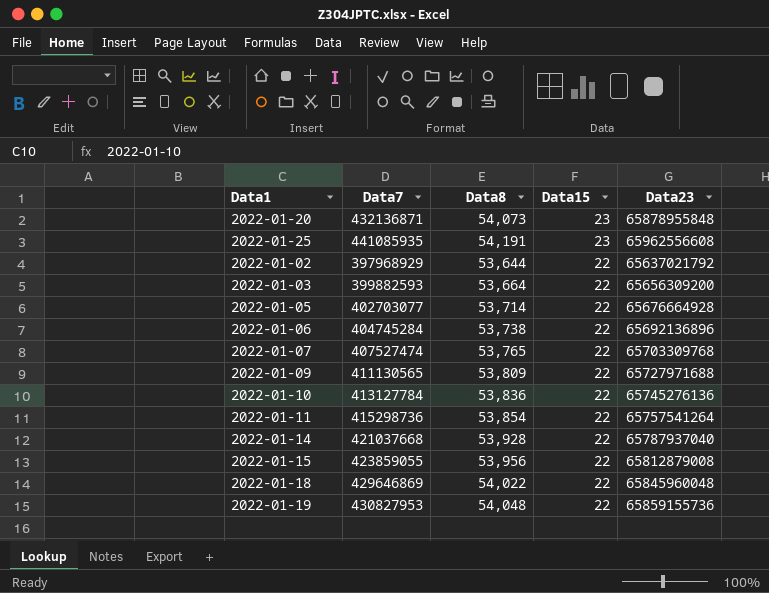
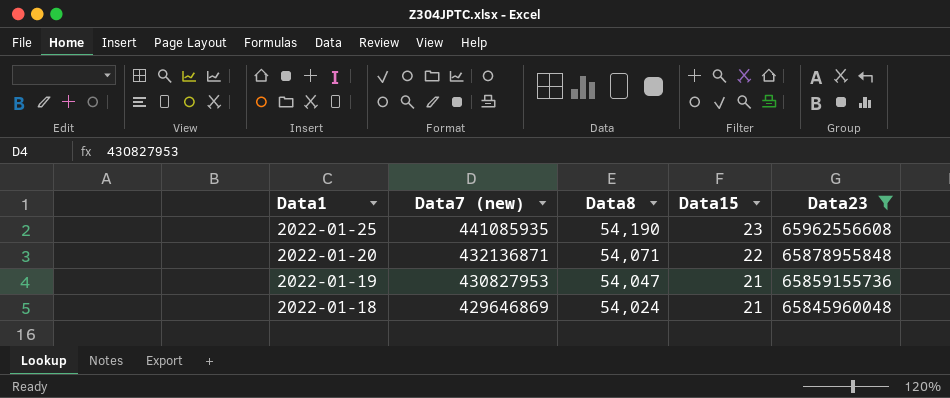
filter: none -> Data23 >= 65845960048
row order: Data15 descending -> Data1 descending
column name: Data7 -> Data7 (new)
2022-01-25 | Data8: 54,191 -> 54,190
2022-01-20 | Data8: 54,073 -> 54,071
2022-01-20 | Data15: 23 -> 22
2022-01-19 | Data8: 54,048 -> 54,047
2022-01-19 | Data15: 22 -> 21
2022-01-18 | Data8: 54,022 -> 54,024
2022-01-18 | Data15: 22 -> 21

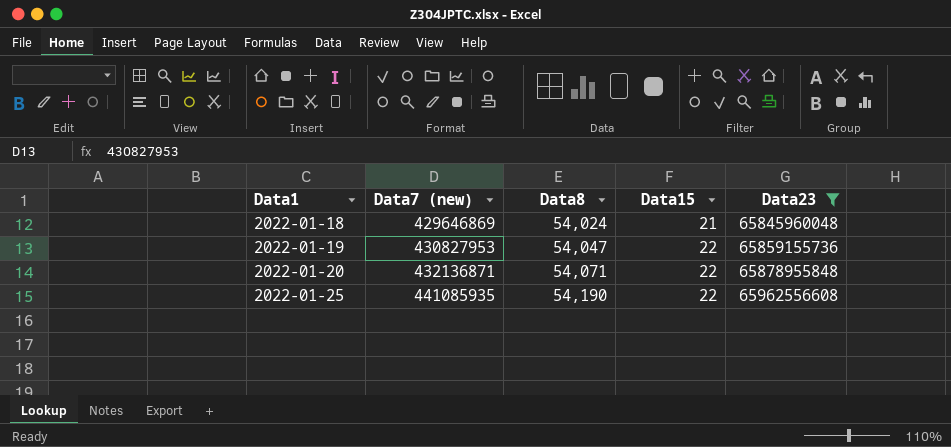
row order: Data1 descending -> Data1 ascending
2022-01-19 | Data15: 21 -> 22
2022-01-25 | Data15: 23 -> 22

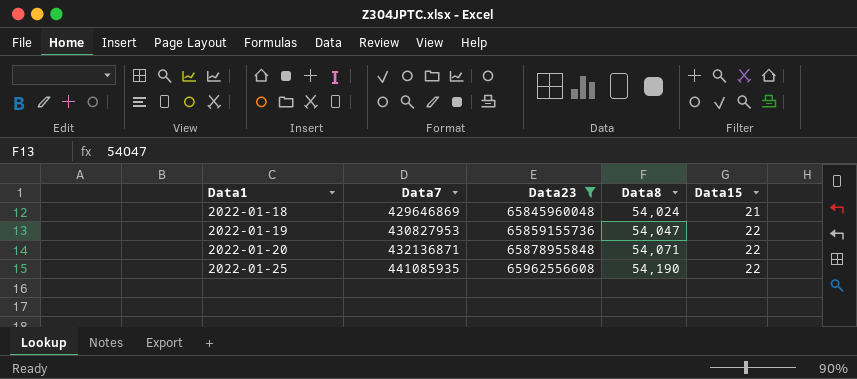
column name: Data7 (new) -> Data7
column Data23 | position: 5 -> 3

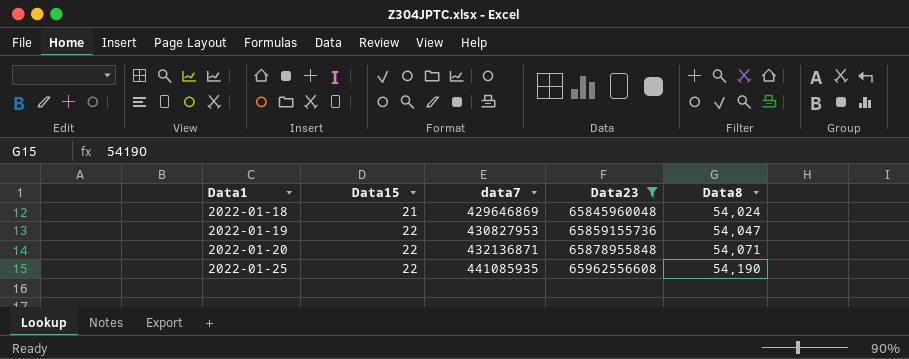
column Data15 | position: 5 -> 2
column name: Data7 -> data7

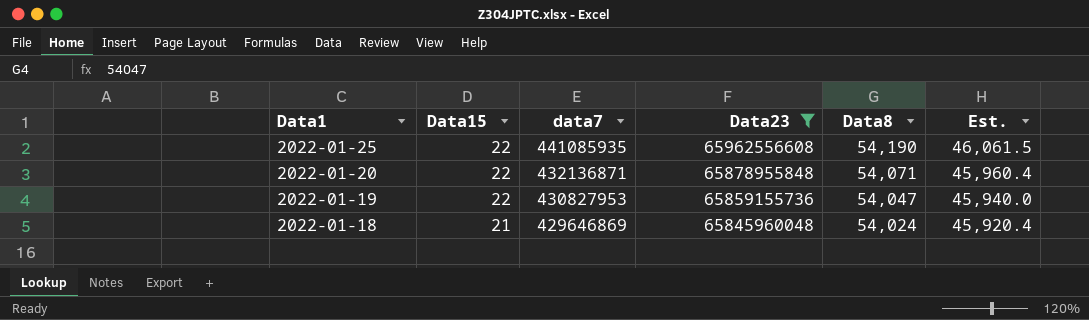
row order: Data1 ascending -> Data1 descending
column Est. | formula: none -> [Data8] * 0.85

